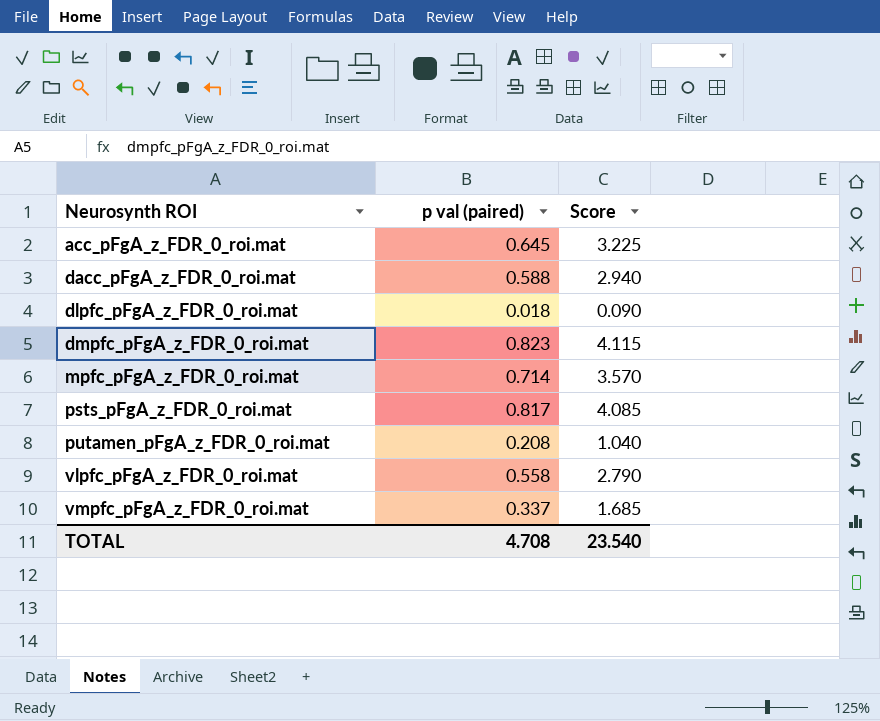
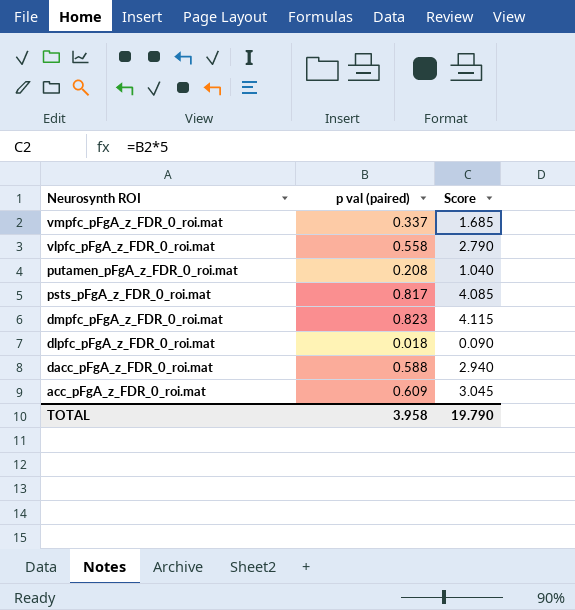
row order: Neurosynth ROI ascending -> Neurosynth ROI descending
row mpfc_pFgA_z_FDR_0_roi.mat: 0.714 | 3.570 -> none
acc_pFgA_z_FDR_0_roi.mat | p val (paired): 0.645 -> 0.609
acc_pFgA_z_FDR_0_roi.mat | Score: 3.225 -> 3.045
TOTAL | p val (paired): 4.708 -> 3.958
TOTAL | Score: 23.540 -> 19.790

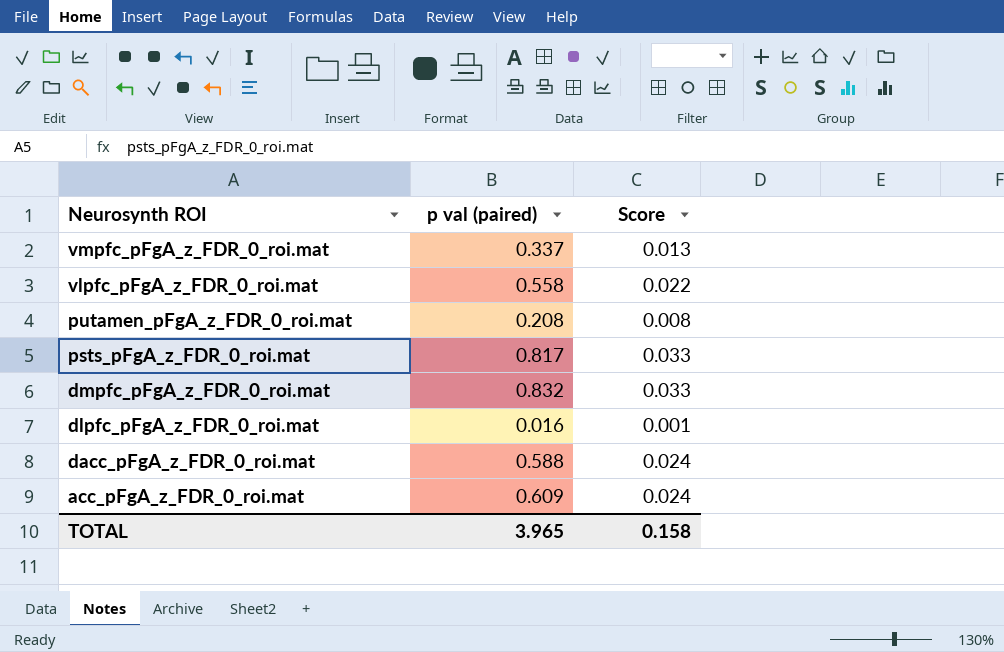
column Score | formula: [p val (paired)] * 5 -> [p val (paired)] * 0.04
dmpfc_pFgA_z_FDR_0_roi.mat | p val (paired): 0.823 -> 0.832
dlpfc_pFgA_z_FDR_0_roi.mat | p val (paired): 0.018 -> 0.016
TOTAL | p val (paired): 3.958 -> 3.965
TOTAL | Score: 19.790 -> 0.158

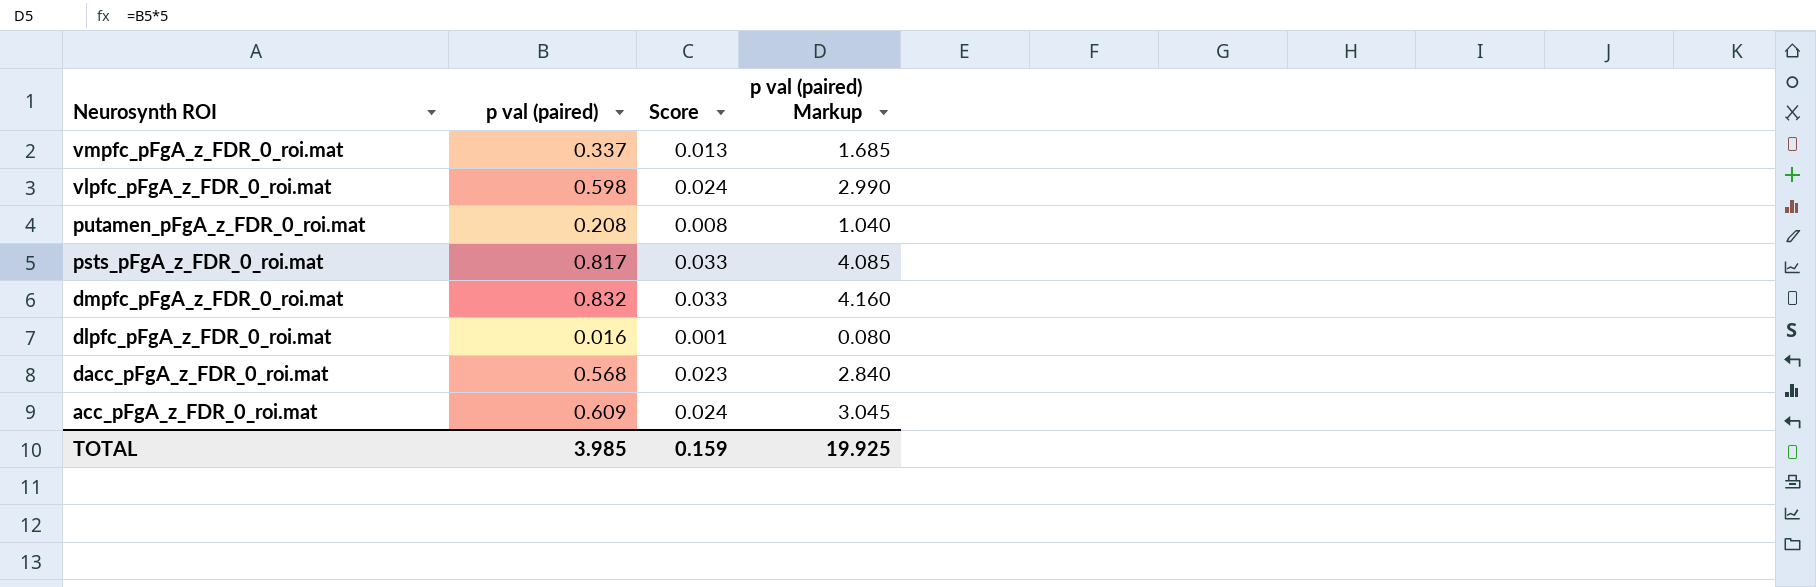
column p val (paired) Markup | formula: none -> [p val (paired)] * 5
vlpfc_pFgA_z_FDR_0_roi.mat | p val (paired): 0.558 -> 0.598
vlpfc_pFgA_z_FDR_0_roi.mat | Score: 0.022 -> 0.024
dacc_pFgA_z_FDR_0_roi.mat | p val (paired): 0.588 -> 0.568
dacc_pFgA_z_FDR_0_roi.mat | Score: 0.024 -> 0.023
TOTAL | p val (paired): 3.965 -> 3.985
TOTAL | Score: 0.158 -> 0.159

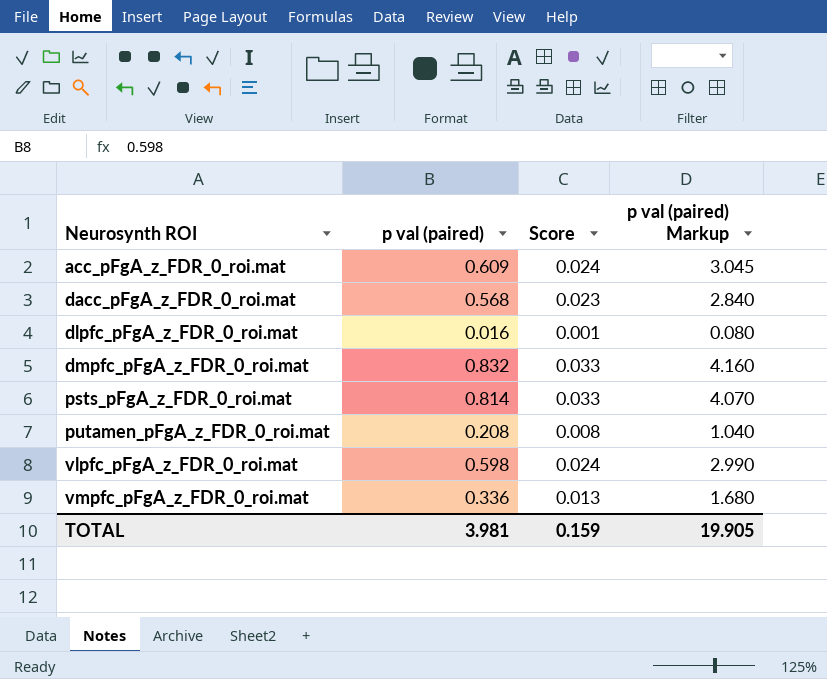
row order: Neurosynth ROI descending -> Neurosynth ROI ascending
psts_pFgA_z_FDR_0_roi.mat | p val (paired): 0.817 -> 0.814
psts_pFgA_z_FDR_0_roi.mat | p val (paired) Markup: 4.085 -> 4.070
vmpfc_pFgA_z_FDR_0_roi.mat | p val (paired): 0.337 -> 0.336
vmpfc_pFgA_z_FDR_0_roi.mat | p val (paired) Markup: 1.685 -> 1.680
TOTAL | p val (paired): 3.985 -> 3.981
TOTAL | p val (paired) Markup: 19.925 -> 19.905

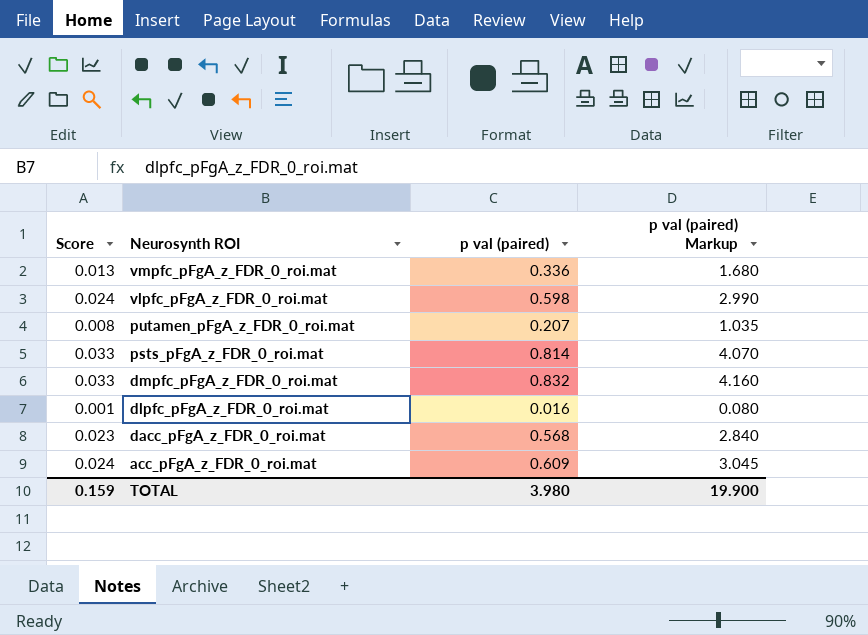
row order: Neurosynth ROI ascending -> Neurosynth ROI descending
column Score | position: 3 -> 1
putamen_pFgA_z_FDR_0_roi.mat | p val (paired): 0.208 -> 0.207
putamen_pFgA_z_FDR_0_roi.mat | p val (paired) Markup: 1.040 -> 1.035
TOTAL | p val (paired): 3.981 -> 3.980
TOTAL | p val (paired) Markup: 19.905 -> 19.900

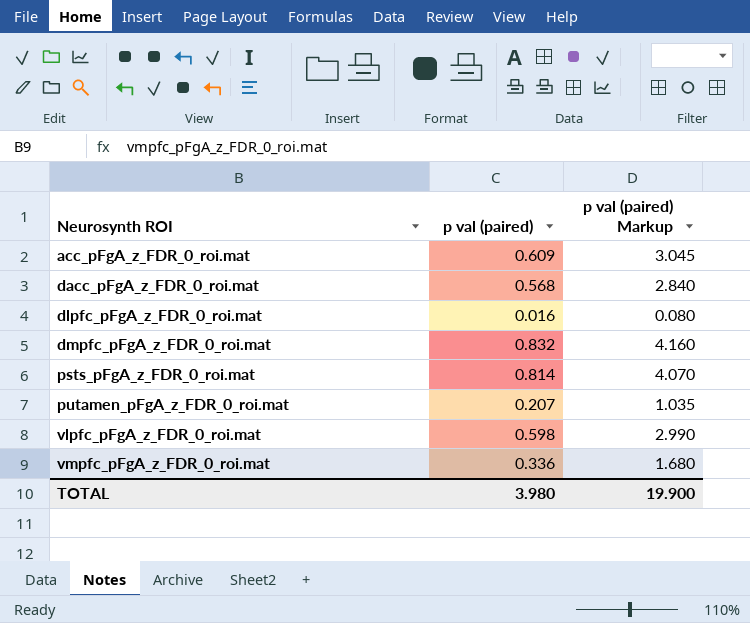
row order: Neurosynth ROI descending -> Neurosynth ROI ascending
column Score | formula: [p val (paired)] * 0.04 -> none

